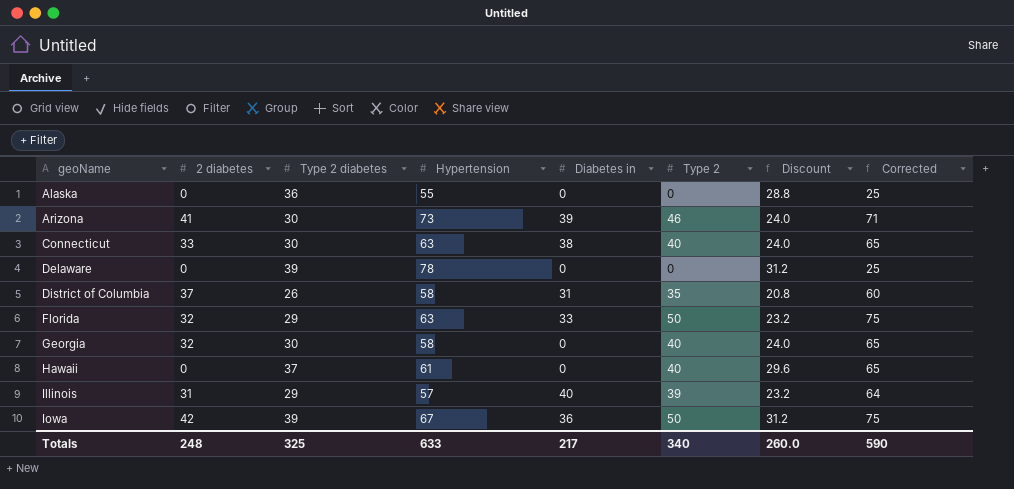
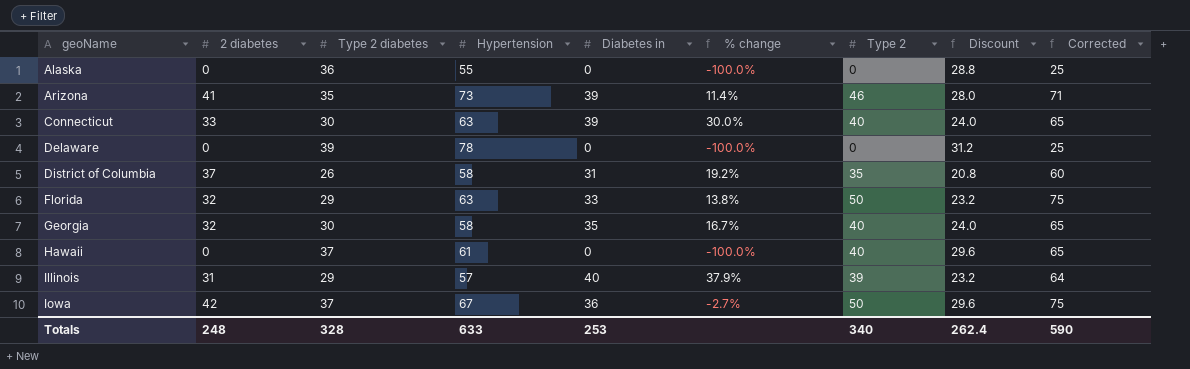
column % change | formula: none -> ([Diabetes in] - [Type 2 diabetes]) / [Type 2 diabetes]
Arizona | Type 2 diabetes: 30 -> 35
Arizona | Discount: 24.0 -> 28.0
Connecticut | Diabetes in: 38 -> 39
Georgia | Diabetes in: 0 -> 35
Iowa | Type 2 diabetes: 39 -> 37
Iowa | Discount: 31.2 -> 29.6
Totals | Type 2 diabetes: 325 -> 328
Totals | Diabetes in: 217 -> 253
Totals | Discount: 260.0 -> 262.4

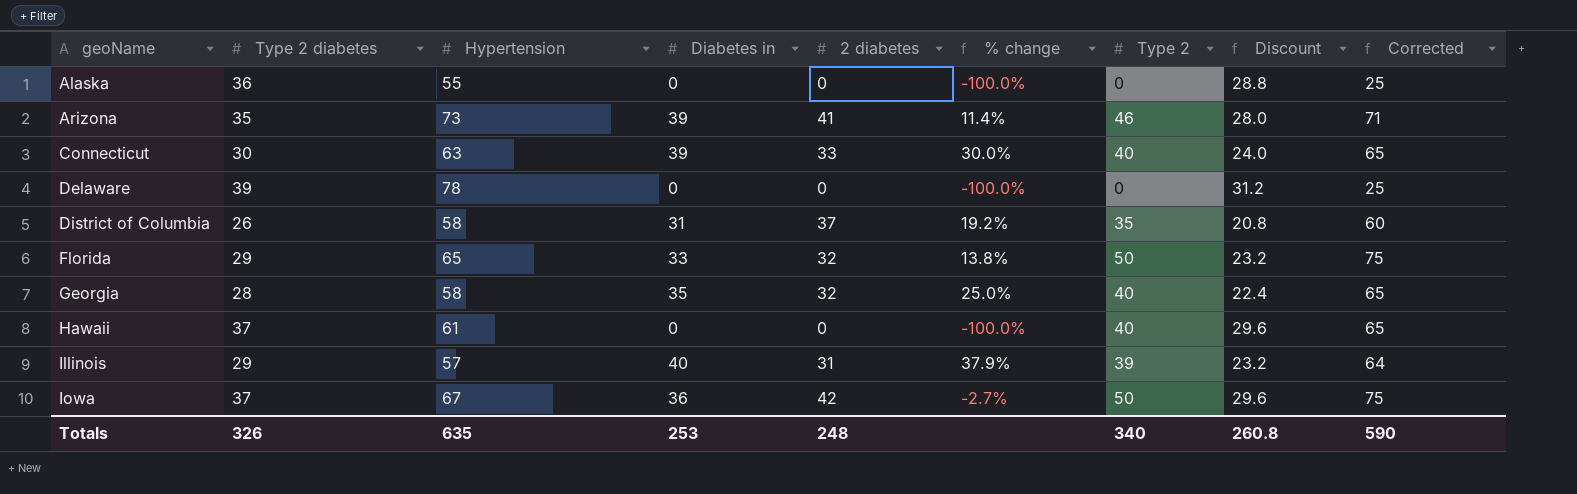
column 2 diabetes | position: 2 -> 5
Florida | Hypertension: 63 -> 65
Georgia | Type 2 diabetes: 30 -> 28
Georgia | % change: 16.7% -> 25.0%
Georgia | Discount: 24.0 -> 22.4
Totals | Type 2 diabetes: 328 -> 326
Totals | Hypertension: 633 -> 635
Totals | Discount: 262.4 -> 260.8

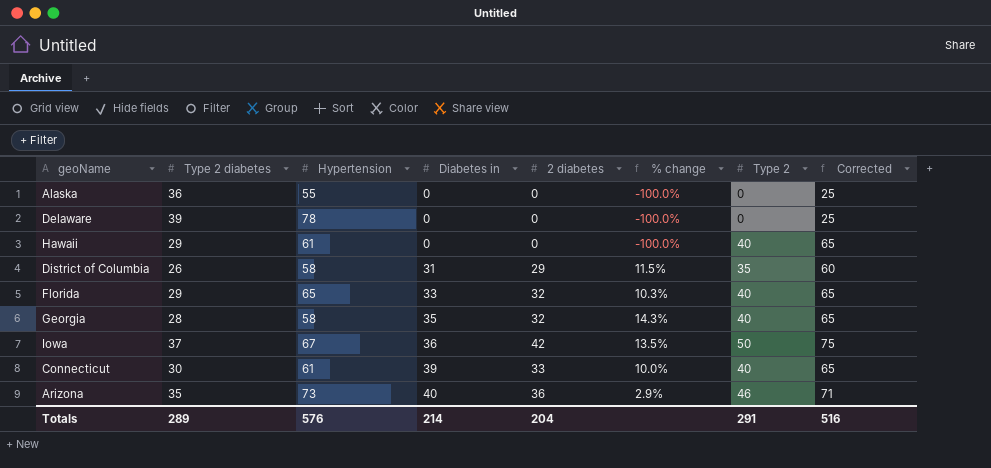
row order: geoName ascending -> Diabetes in ascending
column Discount | formula: [Type 2 diabetes] * 0.8 -> none
column % change | formula: ([Diabetes in] - [Type 2 diabetes]) / [Type 2 diabetes] -> ([2 diabetes] - [Type 2 diabetes]) / [Type 2 diabetes]
row Illinois: 29 | 57 | 40 | 31 | 37.9% | 39 | 23.2 | 64 -> none
Hawaii | Type 2 diabetes: 37 -> 29
District of Columbia | 2 diabetes: 37 -> 29
Florida | Type 2: 50 -> 40
Florida | Corrected: 75 -> 65
Connecticut | Hypertension: 63 -> 61
Arizona | Diabetes in: 39 -> 40
Arizona | 2 diabetes: 41 -> 36
Totals | Type 2 diabetes: 326 -> 289
Totals | Hypertension: 635 -> 576
Totals | Diabetes in: 253 -> 214
Totals | 2 diabetes: 248 -> 204
Totals | Type 2: 340 -> 291
Totals | Corrected: 590 -> 516

